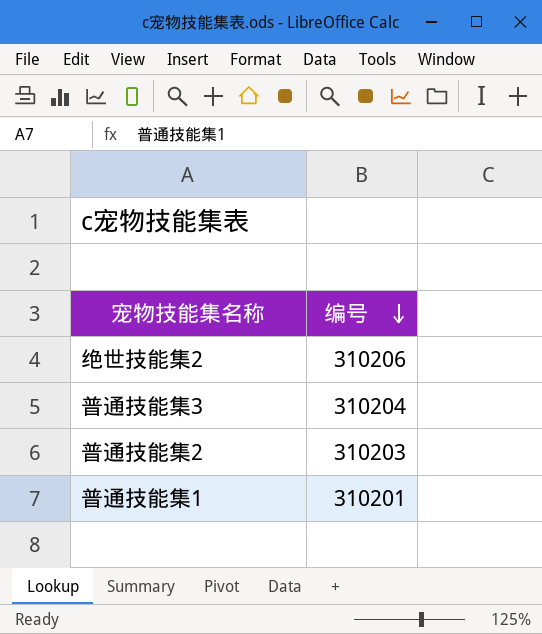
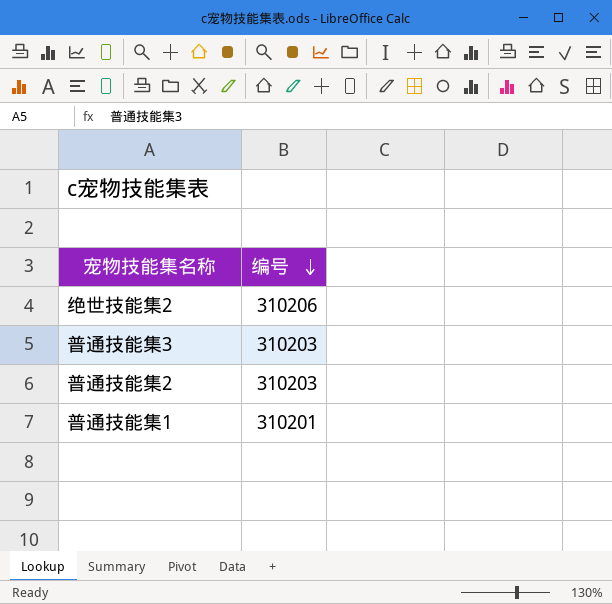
普通技能集3 | 编号: 310204 -> 310203

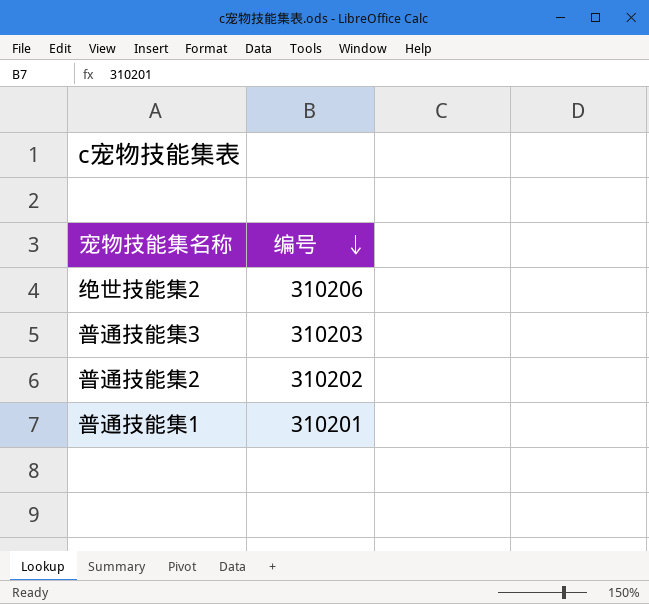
普通技能集2 | 编号: 310203 -> 310202

